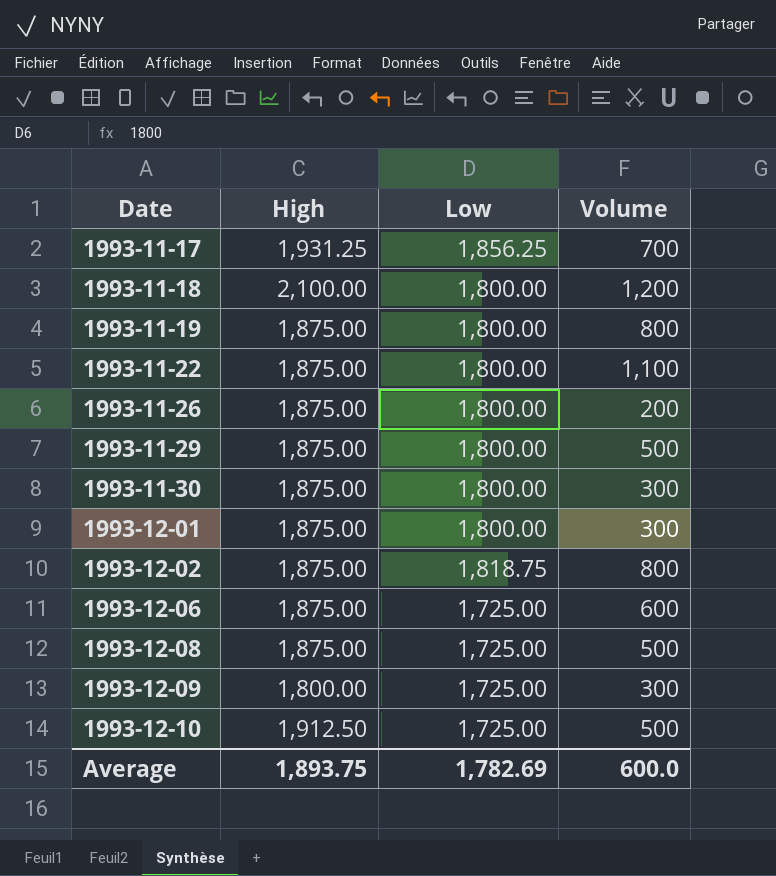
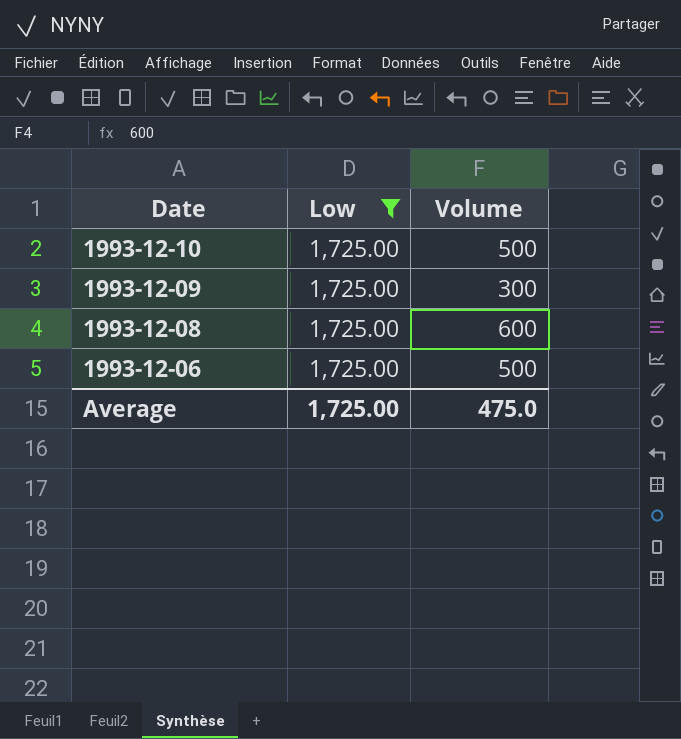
filter: none -> Low = 1,725.00
row order: Date ascending -> Date descending
column High | position: 2 -> none
1993-12-08 | Volume: 500 -> 600
1993-12-06 | Volume: 600 -> 500
Average | Low: 1,782.69 -> 1,725.00
Average | Volume: 600.0 -> 475.0

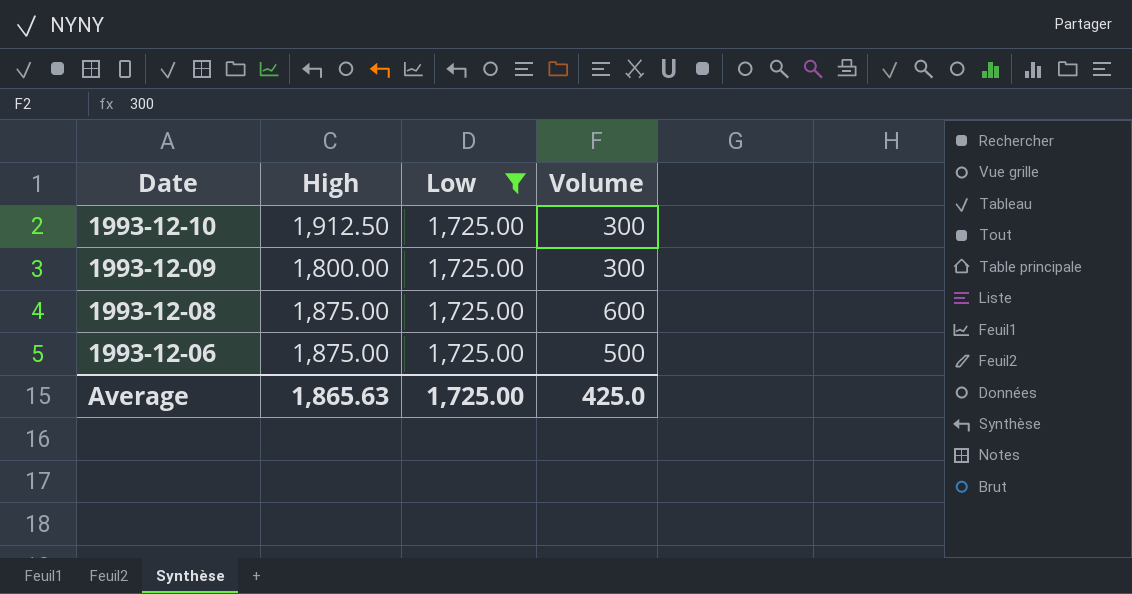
column High | position: none -> 2
1993-12-10 | Volume: 500 -> 300
Average | Volume: 475.0 -> 425.0

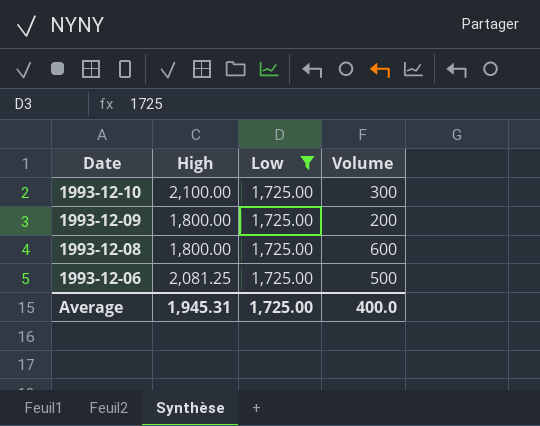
1993-12-10 | High: 1,912.50 -> 2,100.00
1993-12-09 | Volume: 300 -> 200
1993-12-08 | High: 1,875.00 -> 1,800.00
1993-12-06 | High: 1,875.00 -> 2,081.25
Average | High: 1,865.63 -> 1,945.31
Average | Volume: 425.0 -> 400.0

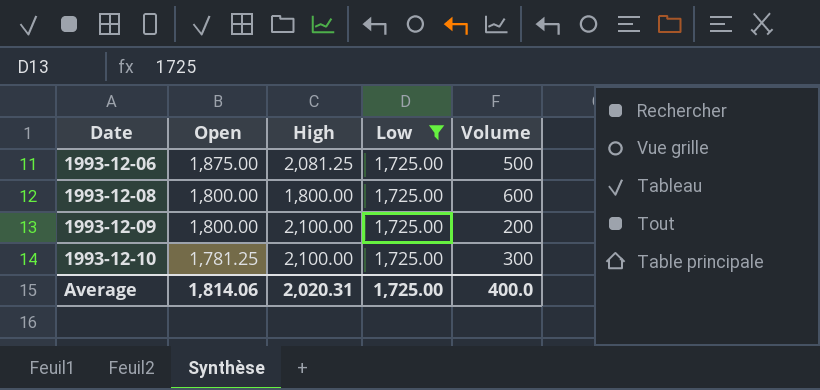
row order: Date descending -> Date ascending
column Open | position: none -> 2
1993-12-09 | High: 1,800.00 -> 2,100.00
Average | High: 1,945.31 -> 2,020.31

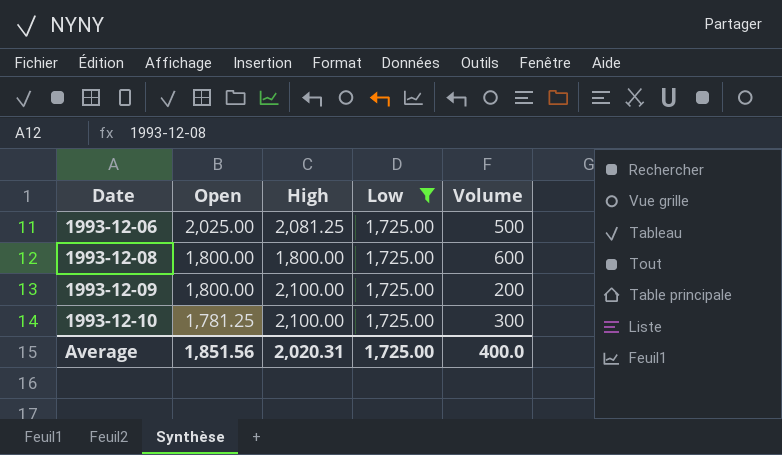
1993-12-06 | Open: 1,875.00 -> 2,025.00
Average | Open: 1,814.06 -> 1,851.56

